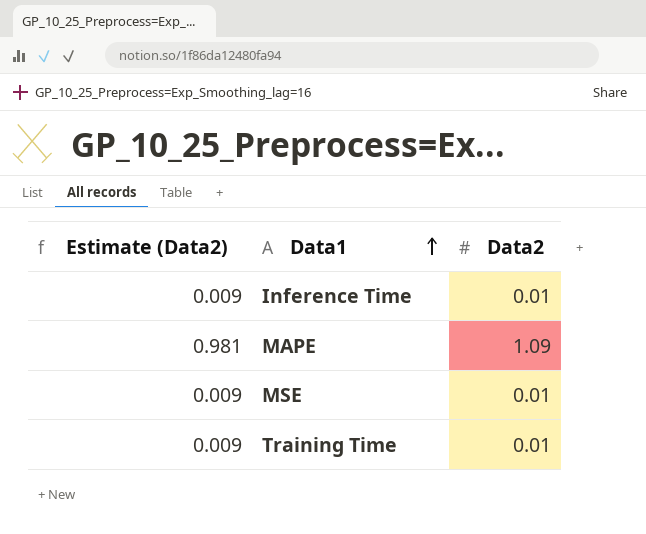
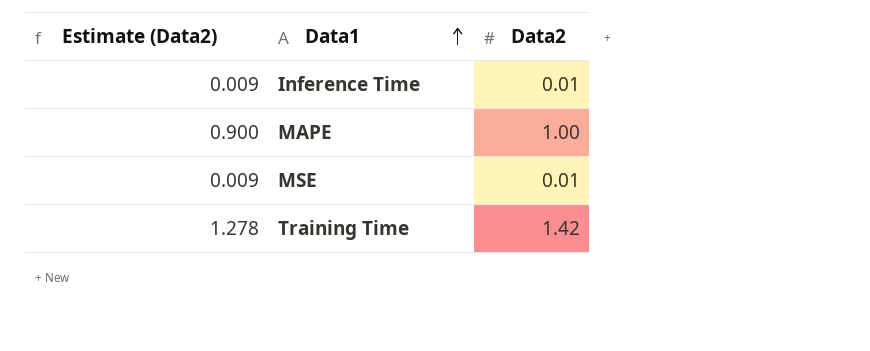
MAPE | Estimate (Data2): 0.981 -> 0.900
MAPE | Data2: 1.09 -> 1.00
Training Time | Estimate (Data2): 0.009 -> 1.278
Training Time | Data2: 0.01 -> 1.42

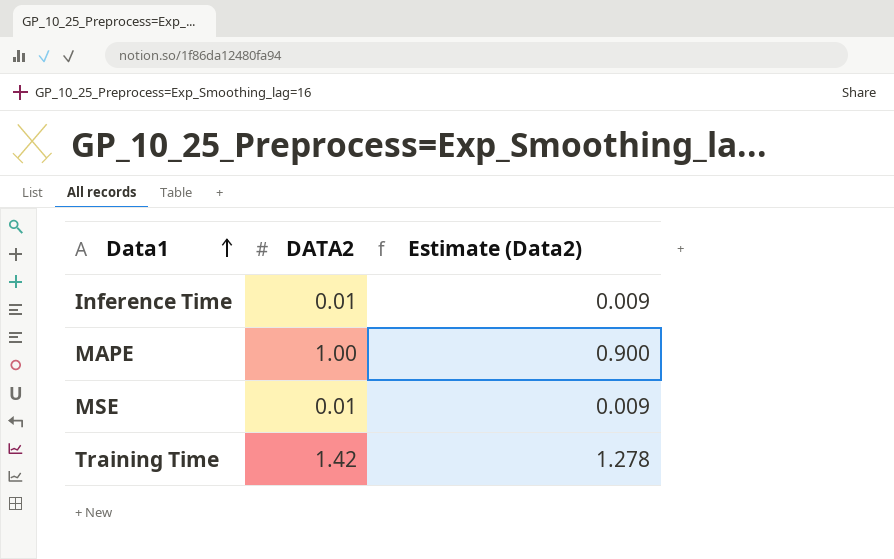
column name: Data2 -> DATA2
column Estimate (Data2) | position: 1 -> 3

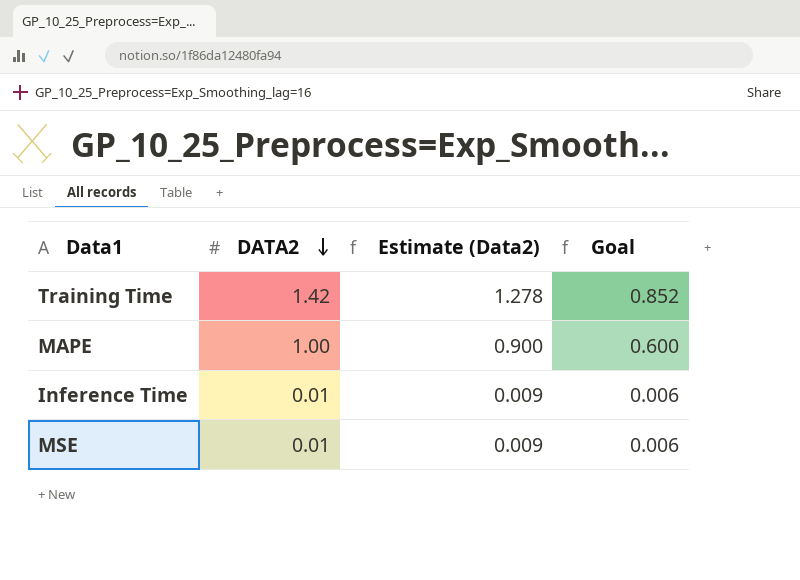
row order: Data1 ascending -> DATA2 descending
column Goal | formula: none -> [DATA2] * 0.6

